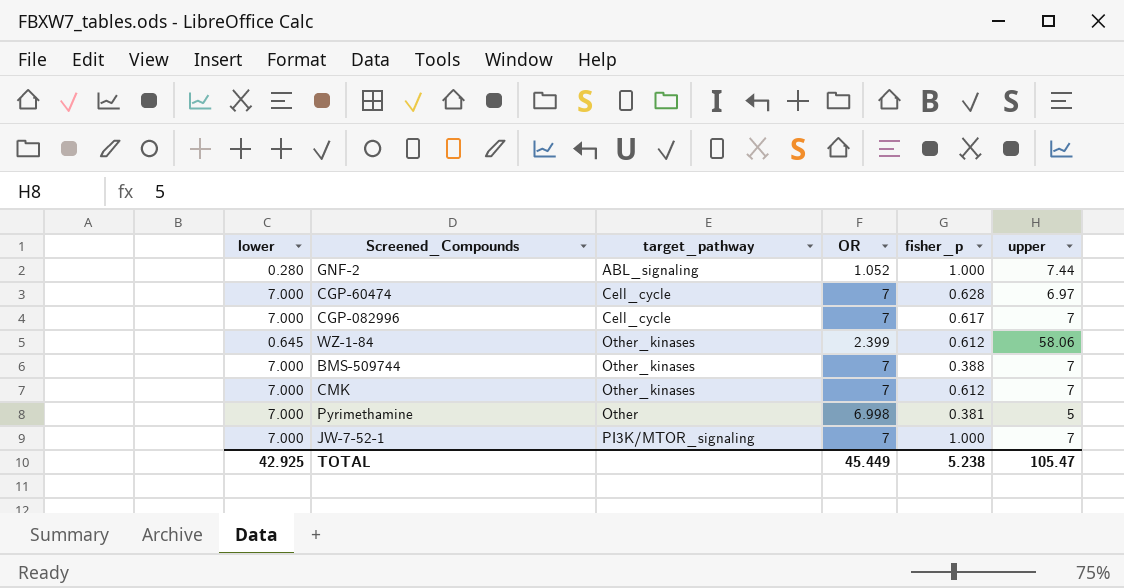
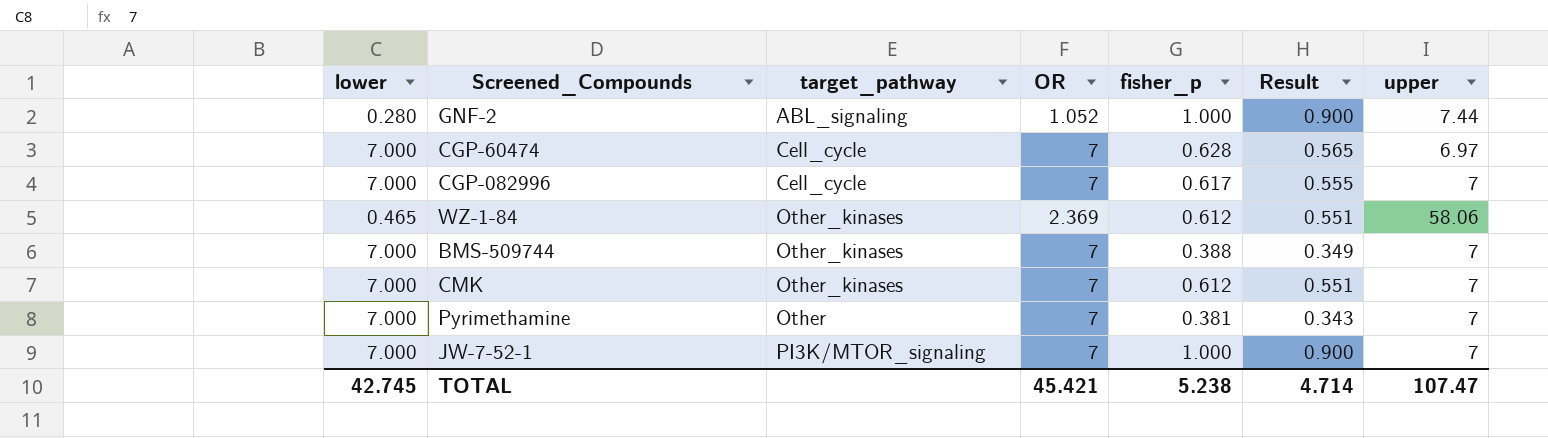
column Result | formula: none -> [fisher_p] * 0.9
WZ-1-84 | lower: 0.645 -> 0.465
WZ-1-84 | OR: 2.399 -> 2.369
Pyrimethamine | OR: 6.998 -> 7
Pyrimethamine | upper: 5 -> 7
TOTAL | lower: 42.925 -> 42.745
TOTAL | OR: 45.449 -> 45.421
TOTAL | upper: 105.47 -> 107.47

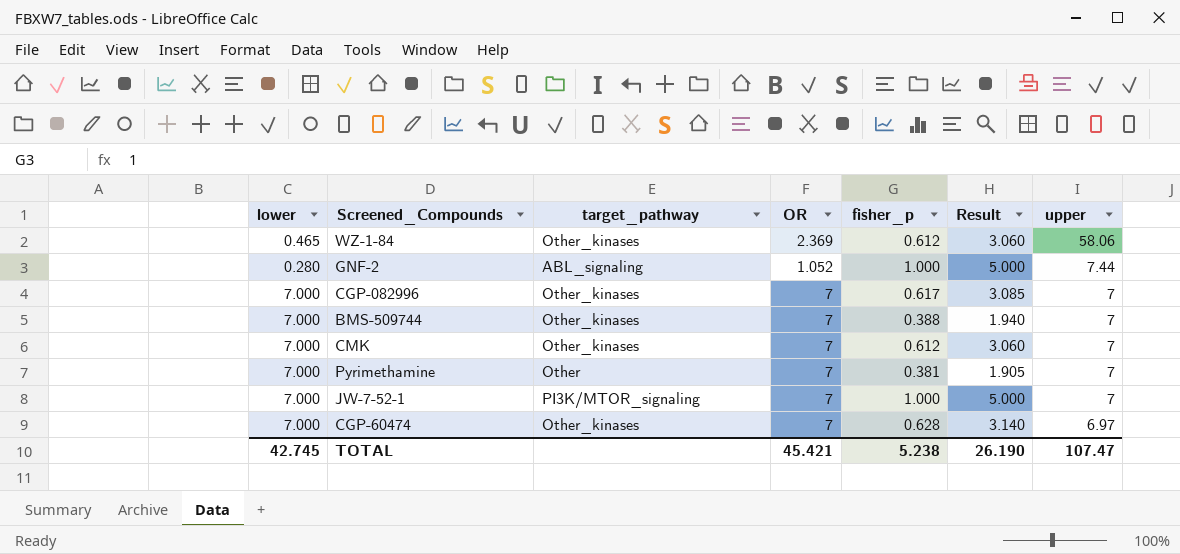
row order: none -> upper descending
column Result | formula: [fisher_p] * 0.9 -> [fisher_p] * 5
CGP-082996 | target_pathway: Cell_cycle -> Other_kinases
CGP-60474 | target_pathway: Cell_cycle -> Other_kinases
TOTAL | Result: 4.714 -> 26.190

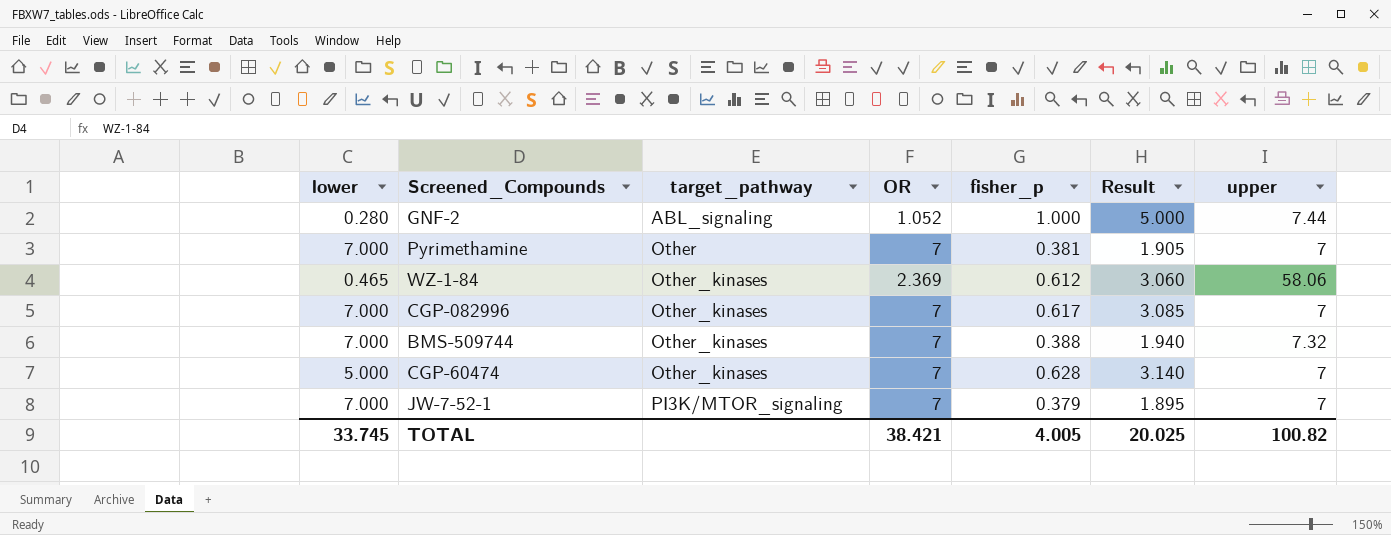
row order: upper descending -> target_pathway ascending
row CMK: 7.000 | Other_kinases | 7 | 0.612 | 3.060 | 7 -> none
BMS-509744 | upper: 7 -> 7.32
CGP-60474 | lower: 7.000 -> 5.000
CGP-60474 | upper: 6.97 -> 7
JW-7-52-1 | fisher_p: 1.000 -> 0.379
JW-7-52-1 | Result: 5.000 -> 1.895
TOTAL | lower: 42.745 -> 33.745
TOTAL | OR: 45.421 -> 38.421
TOTAL | fisher_p: 5.238 -> 4.005
TOTAL | Result: 26.190 -> 20.025
TOTAL | upper: 107.47 -> 100.82

